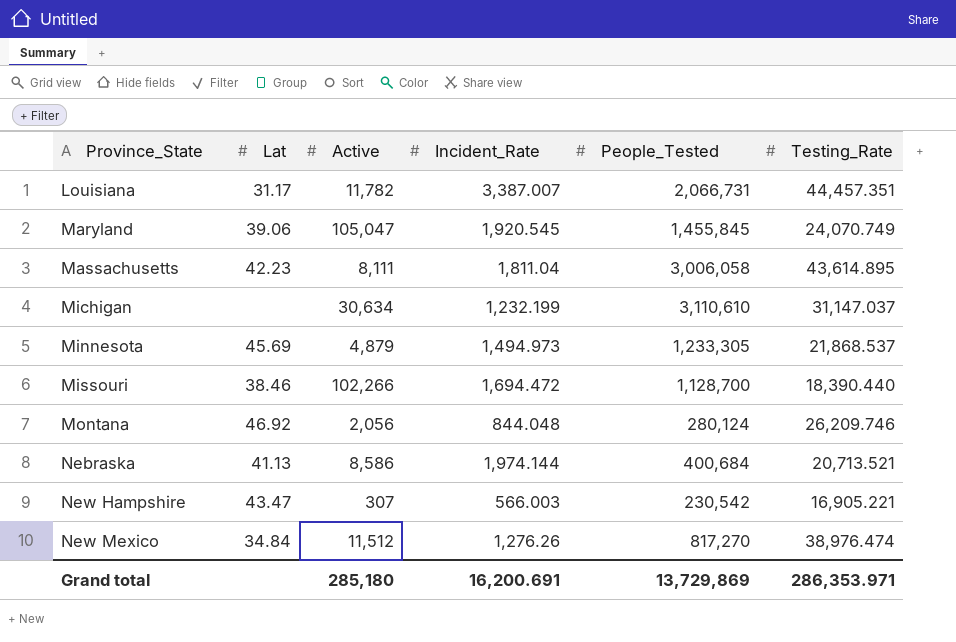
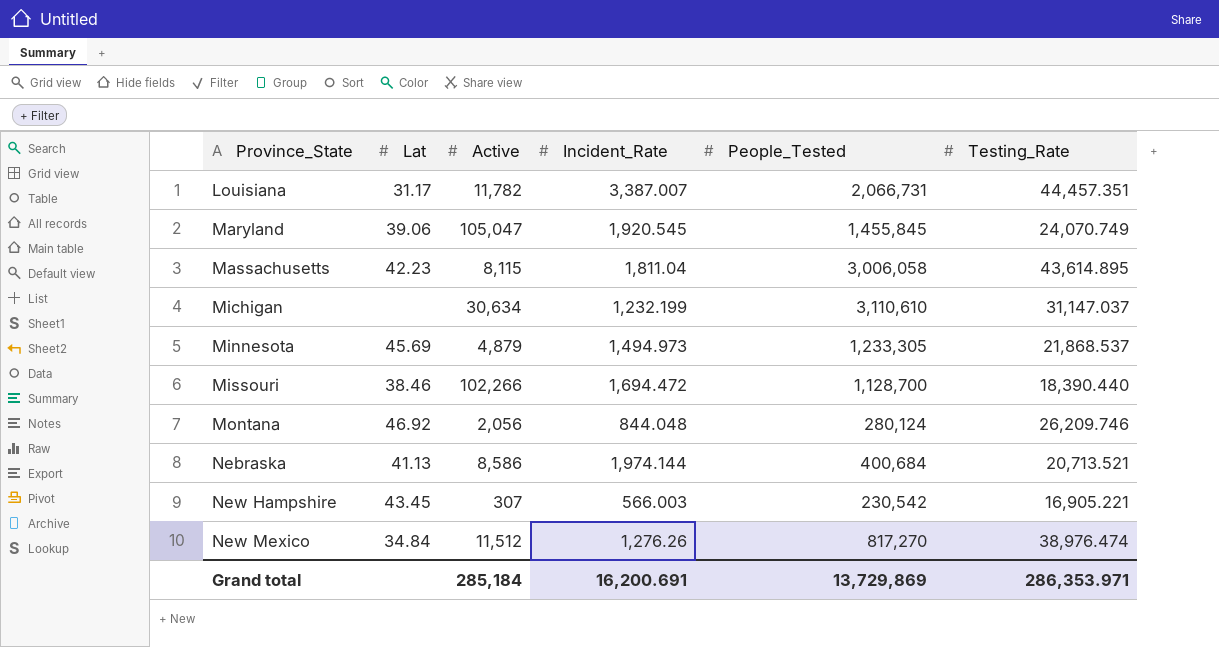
Massachusetts | Active: 8,111 -> 8,115
New Hampshire | Lat: 43.47 -> 43.45
Grand total | Active: 285,180 -> 285,184

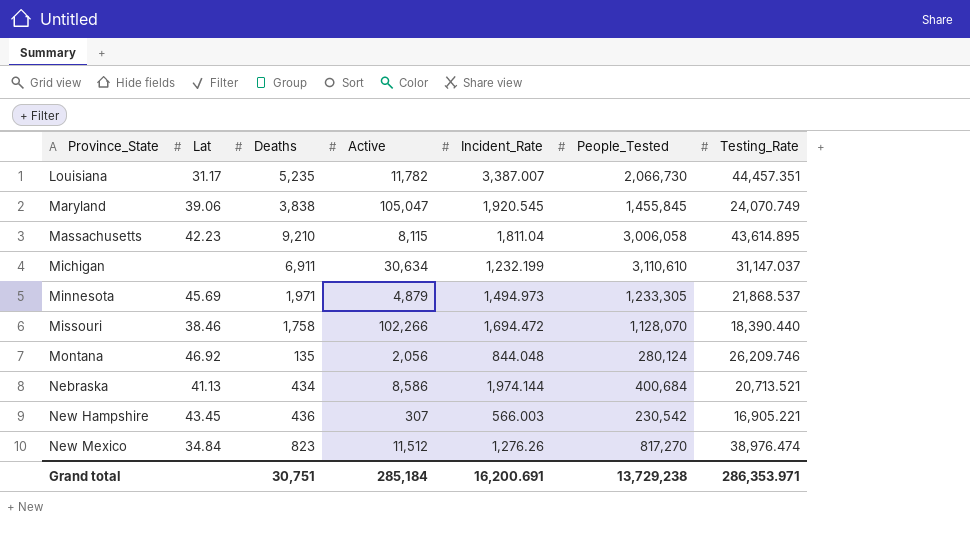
column Deaths | position: none -> 3
Louisiana | People_Tested: 2,066,731 -> 2,066,730
Missouri | People_Tested: 1,128,700 -> 1,128,070
Grand total | People_Tested: 13,729,869 -> 13,729,238

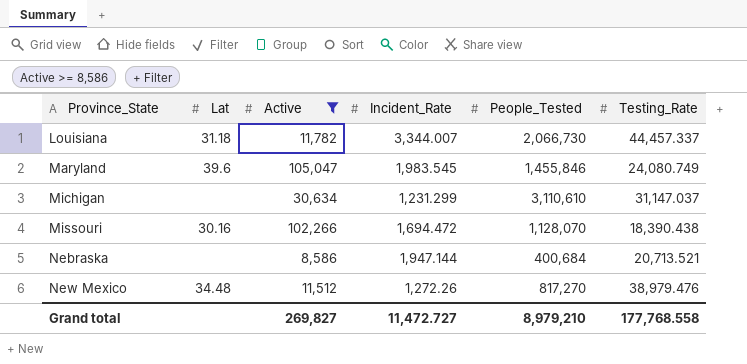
filter: none -> Active >= 8,586
column Deaths | position: 3 -> none
Louisiana | Lat: 31.17 -> 31.18
Louisiana | Incident_Rate: 3,387.007 -> 3,344.007
Louisiana | Testing_Rate: 44,457.351 -> 44,457.337
Maryland | Lat: 39.06 -> 39.6
Maryland | Incident_Rate: 1,920.545 -> 1,983.545
Maryland | People_Tested: 1,455,845 -> 1,455,846
Maryland | Testing_Rate: 24,070.749 -> 24,080.749
Michigan | Incident_Rate: 1,232.199 -> 1,231.299
Missouri | Lat: 38.46 -> 30.16
Missouri | Testing_Rate: 18,390.440 -> 18,390.438
Nebraska | Lat: 41.13 -> none
Nebraska | Incident_Rate: 1,974.144 -> 1,947.144
New Mexico | Lat: 34.84 -> 34.48
New Mexico | Incident_Rate: 1,276.26 -> 1,272.26
New Mexico | Testing_Rate: 38,976.474 -> 38,979.476
Grand total | Active: 285,184 -> 269,827
Grand total | Incident_Rate: 16,200.691 -> 11,472.727
Grand total | People_Tested: 13,729,238 -> 8,979,210
Grand total | Testing_Rate: 286,353.971 -> 177,768.558

